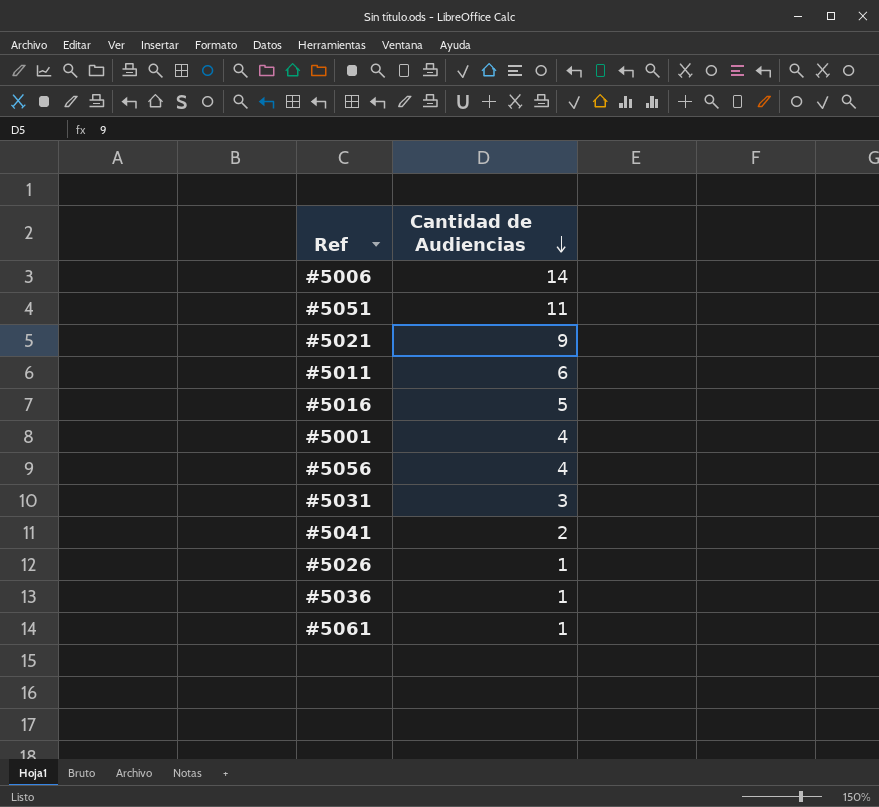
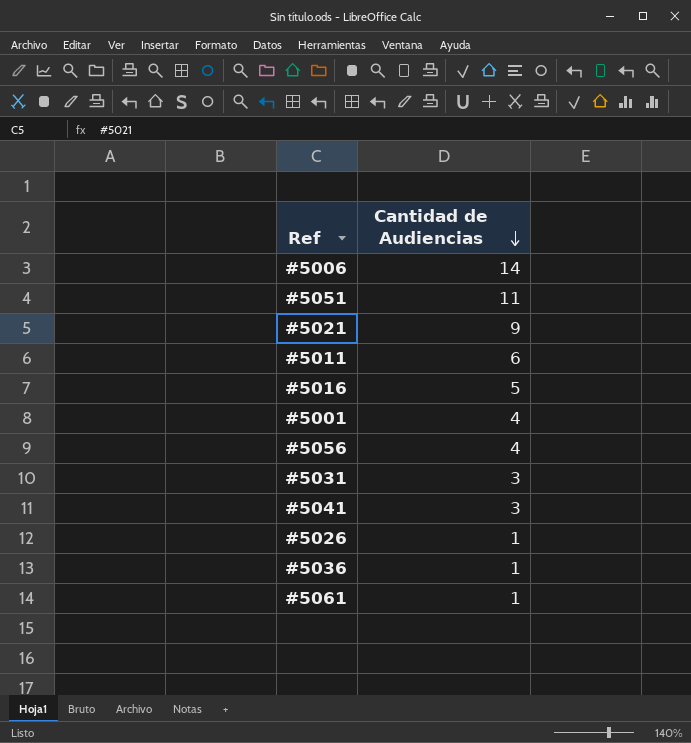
#5041 | Cantidad de Audiencias: 2 -> 3

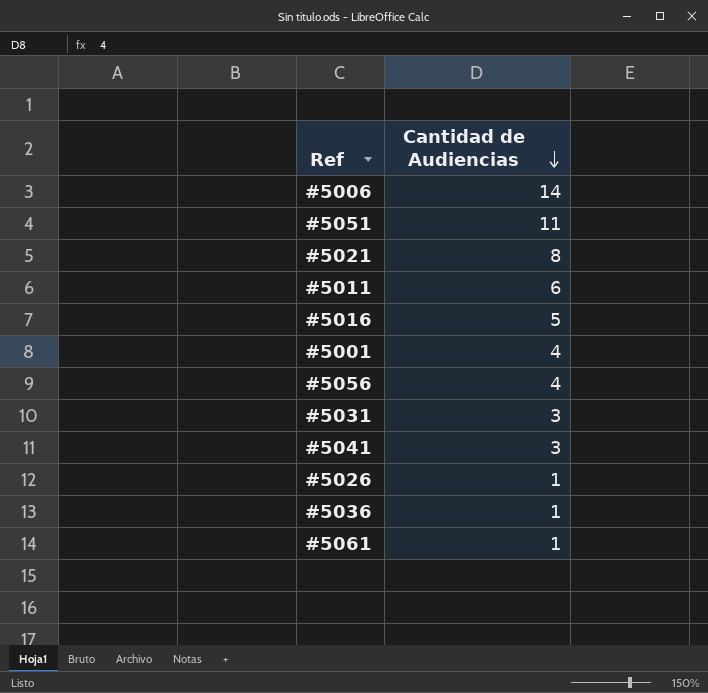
#5021 | Cantidad de Audiencias: 9 -> 8

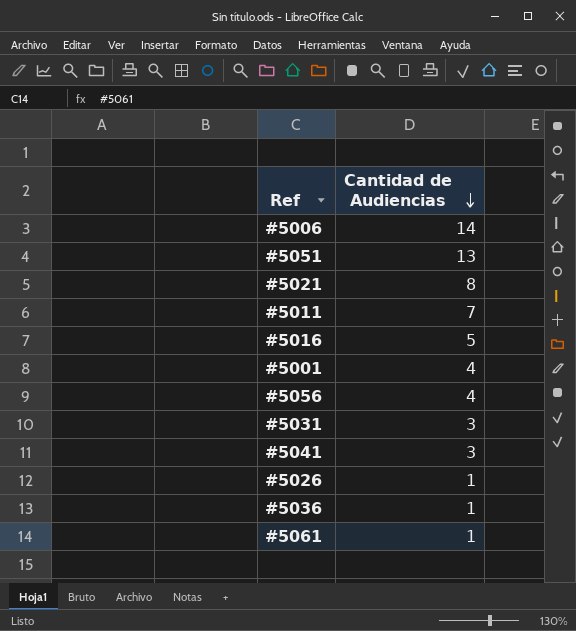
#5051 | Cantidad de Audiencias: 11 -> 13
#5011 | Cantidad de Audiencias: 6 -> 7

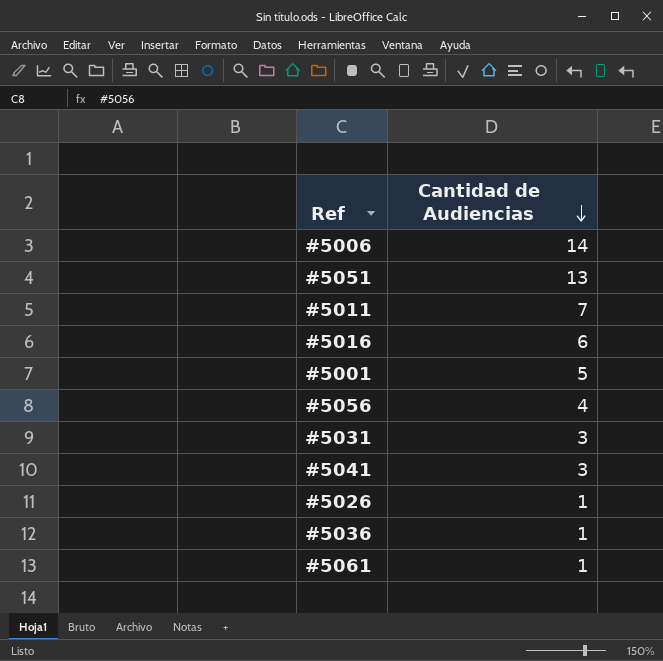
row #5021: 8 -> none
#5016 | Cantidad de Audiencias: 5 -> 6
#5001 | Cantidad de Audiencias: 4 -> 5

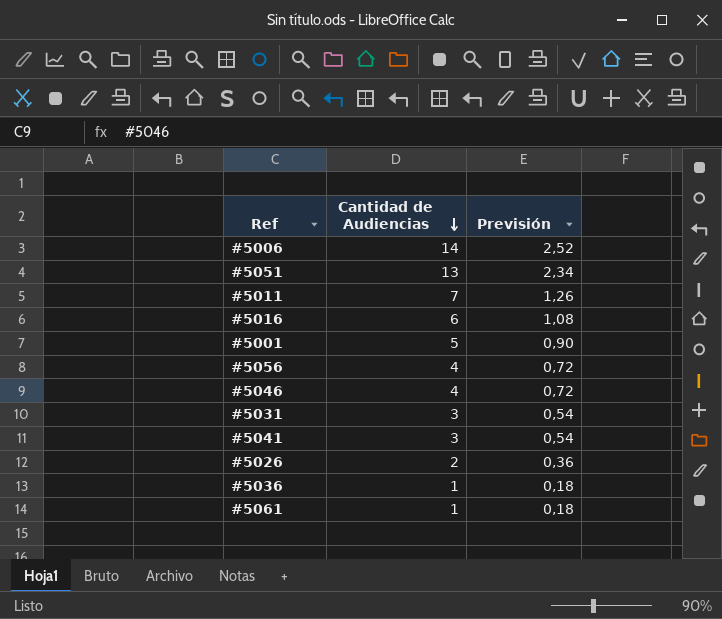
column Previsión | formula: none -> [Cantidad de Audiencias] * 0,18
row #5046: none -> 4 | 0,72
#5026 | Cantidad de Audiencias: 1 -> 2

